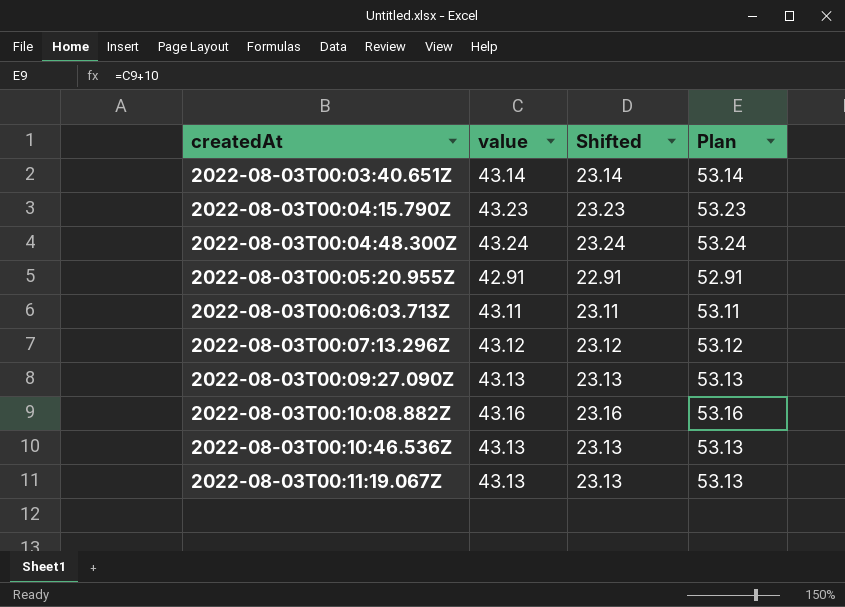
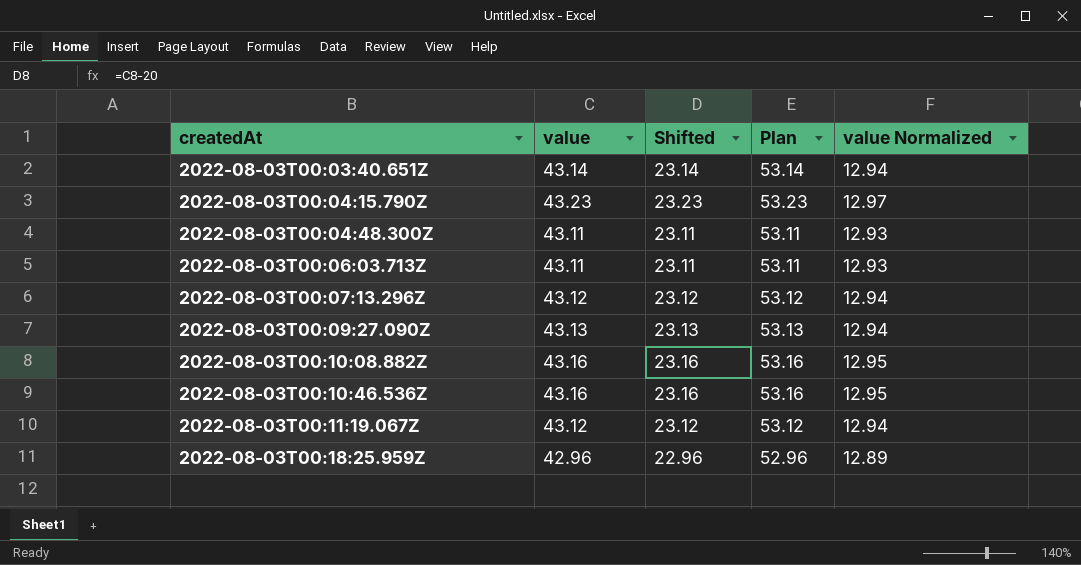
column value Normalized | formula: none -> [value] * 0.3
row 2022-08-03T00:05:20.955Z: 42.91 | 22.91 | 52.91 -> none
2022-08-03T00:04:48.300Z | value: 43.24 -> 43.11
2022-08-03T00:04:48.300Z | Shifted: 23.24 -> 23.11
2022-08-03T00:04:48.300Z | Plan: 53.24 -> 53.11
2022-08-03T00:10:46.536Z | value: 43.13 -> 43.16
2022-08-03T00:10:46.536Z | Shifted: 23.13 -> 23.16
2022-08-03T00:10:46.536Z | Plan: 53.13 -> 53.16
2022-08-03T00:11:19.067Z | value: 43.13 -> 43.12
2022-08-03T00:11:19.067Z | Shifted: 23.13 -> 23.12
2022-08-03T00:11:19.067Z | Plan: 53.13 -> 53.12
row 2022-08-03T00:18:25.959Z: none -> 42.96 | 22.96 | 52.96 | 12.89

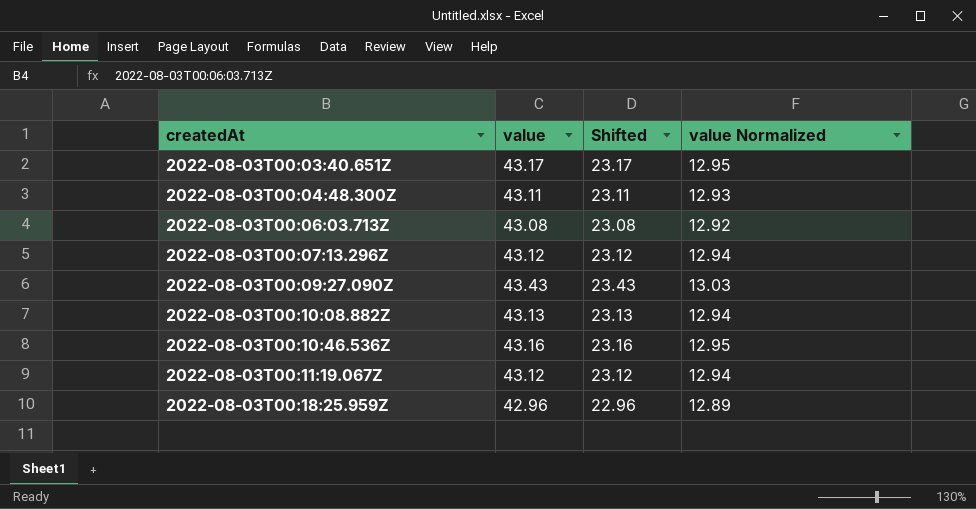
column Plan | formula: [value] + 10 -> none
row 2022-08-03T00:04:15.790Z: 43.23 | 23.23 | 53.23 | 12.97 -> none
2022-08-03T00:03:40.651Z | value: 43.14 -> 43.17
2022-08-03T00:03:40.651Z | Shifted: 23.14 -> 23.17
2022-08-03T00:03:40.651Z | value Normalized: 12.94 -> 12.95
2022-08-03T00:06:03.713Z | value: 43.11 -> 43.08
2022-08-03T00:06:03.713Z | Shifted: 23.11 -> 23.08
2022-08-03T00:06:03.713Z | value Normalized: 12.93 -> 12.92
2022-08-03T00:09:27.090Z | value: 43.13 -> 43.43
2022-08-03T00:09:27.090Z | Shifted: 23.13 -> 23.43
2022-08-03T00:09:27.090Z | value Normalized: 12.94 -> 13.03
2022-08-03T00:10:08.882Z | value: 43.16 -> 43.13
2022-08-03T00:10:08.882Z | Shifted: 23.16 -> 23.13
2022-08-03T00:10:08.882Z | value Normalized: 12.95 -> 12.94

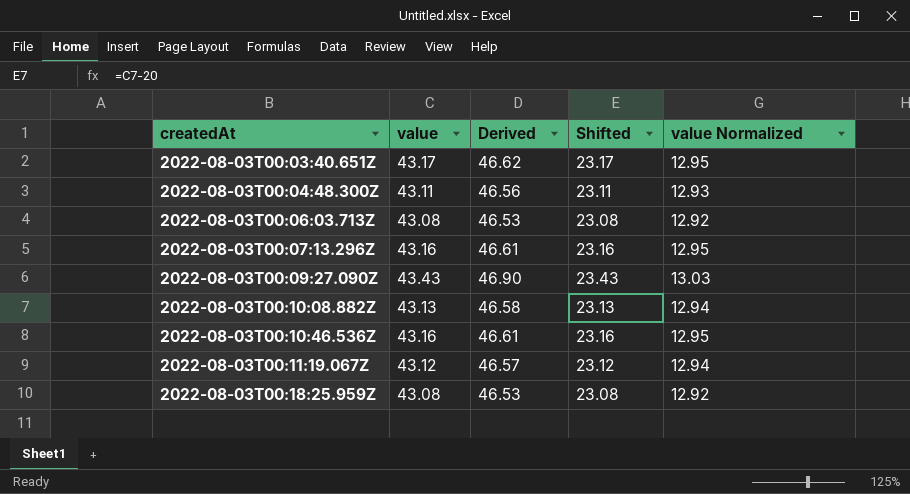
column Derived | formula: none -> [value] * 1.08
2022-08-03T00:07:13.296Z | value: 43.12 -> 43.16
2022-08-03T00:07:13.296Z | Shifted: 23.12 -> 23.16
2022-08-03T00:07:13.296Z | value Normalized: 12.94 -> 12.95
2022-08-03T00:18:25.959Z | value: 42.96 -> 43.08
2022-08-03T00:18:25.959Z | Shifted: 22.96 -> 23.08
2022-08-03T00:18:25.959Z | value Normalized: 12.89 -> 12.92

